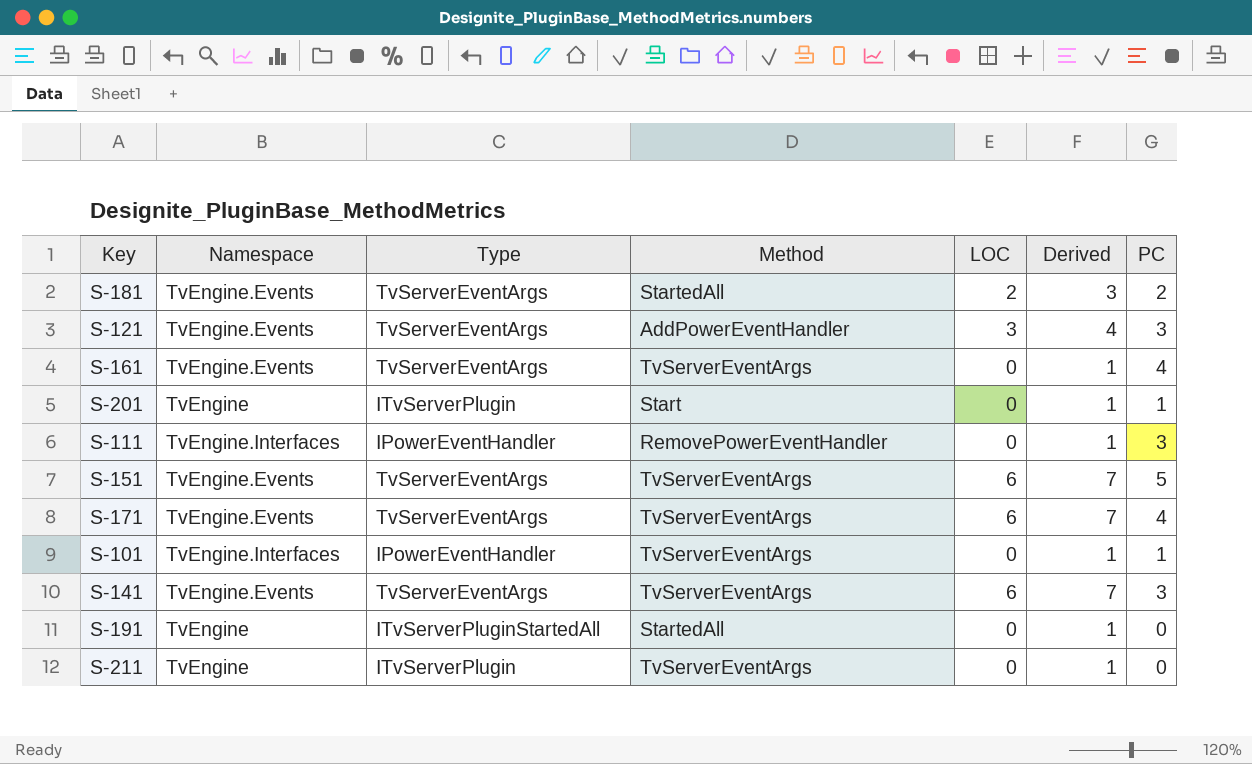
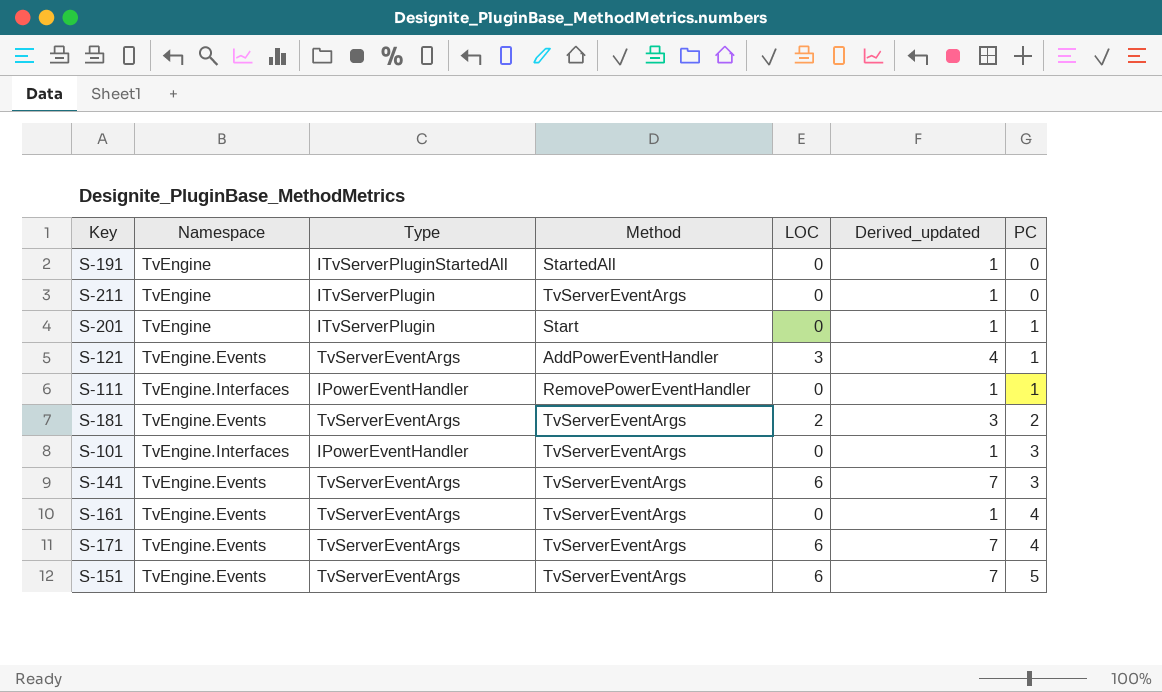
row order: none -> PC ascending
column name: Derived -> Derived_updated
S-121 | PC: 3 -> 1
S-111 | PC: 3 -> 1
S-181 | Method: StartedAll -> TvServerEventArgs
S-101 | PC: 1 -> 3

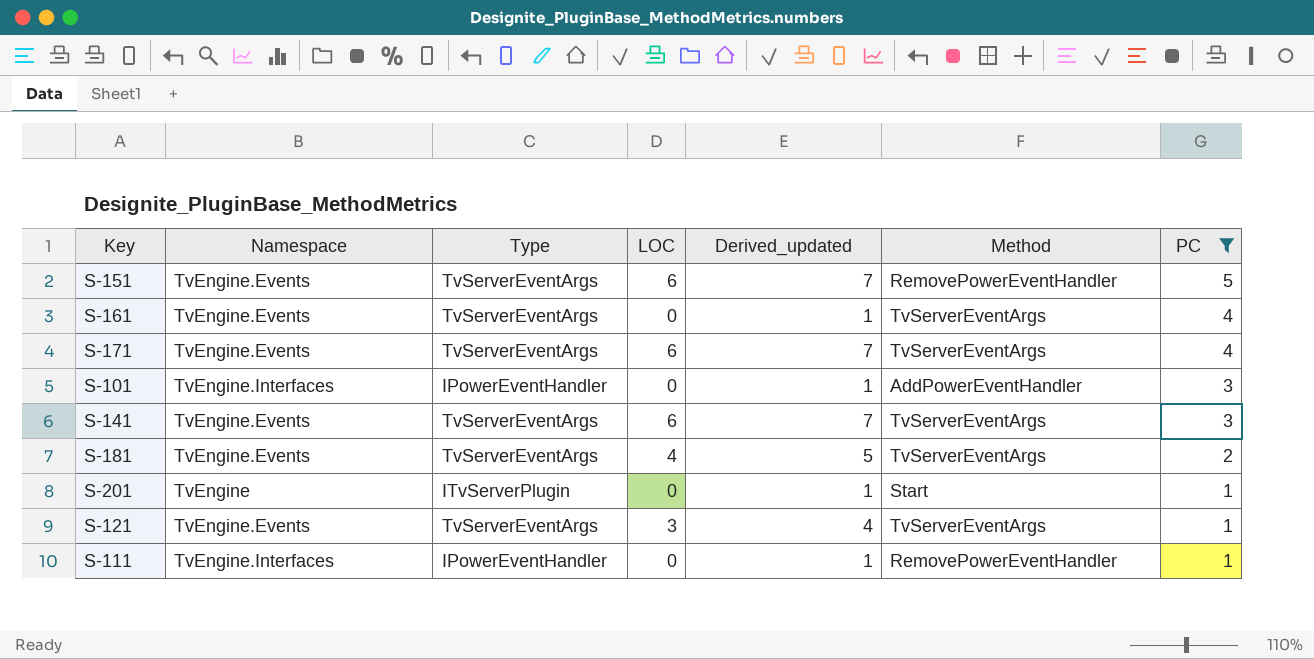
filter: none -> PC != 0
row order: PC ascending -> PC descending
column Method | position: 4 -> 6
S-151 | Method: TvServerEventArgs -> RemovePowerEventHandler
S-101 | Method: TvServerEventArgs -> AddPowerEventHandler
S-181 | LOC: 2 -> 4
S-181 | Derived_updated: 3 -> 5
S-121 | Method: AddPowerEventHandler -> TvServerEventArgs

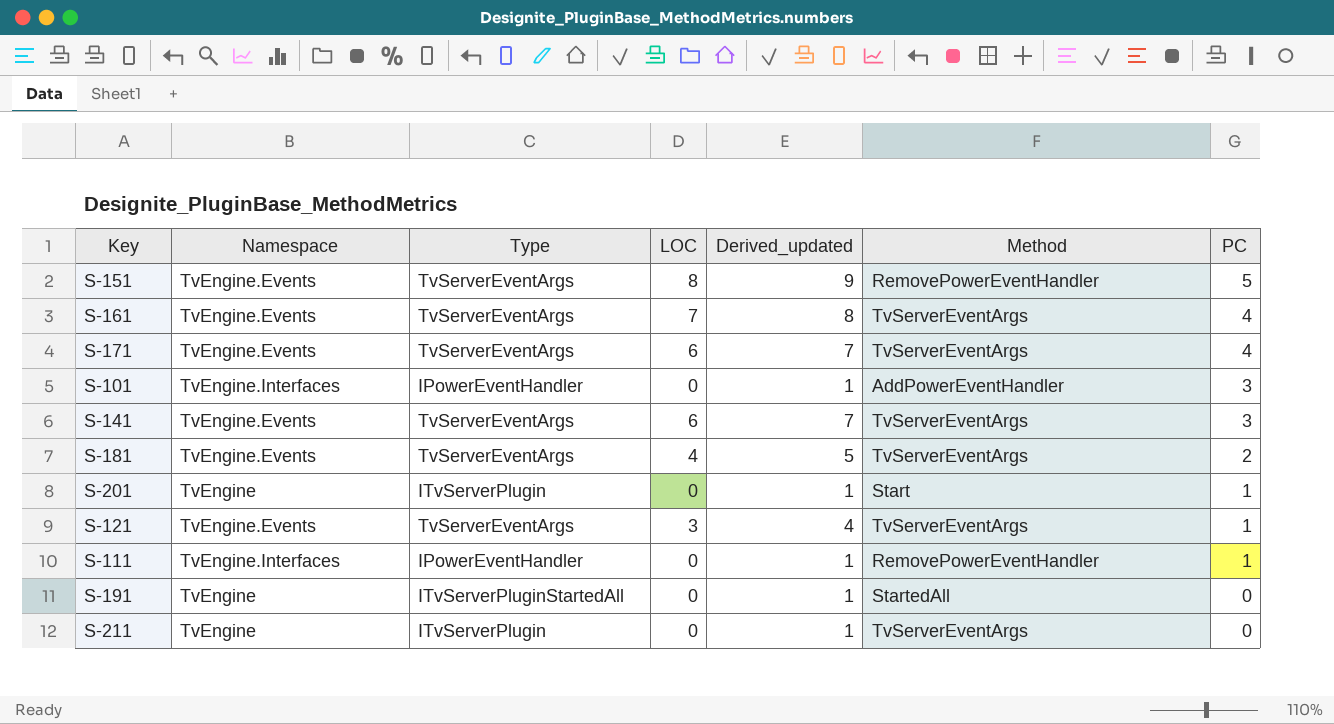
filter: PC != 0 -> none
S-151 | LOC: 6 -> 8
S-151 | Derived_updated: 7 -> 9
S-161 | LOC: 0 -> 7
S-161 | Derived_updated: 1 -> 8

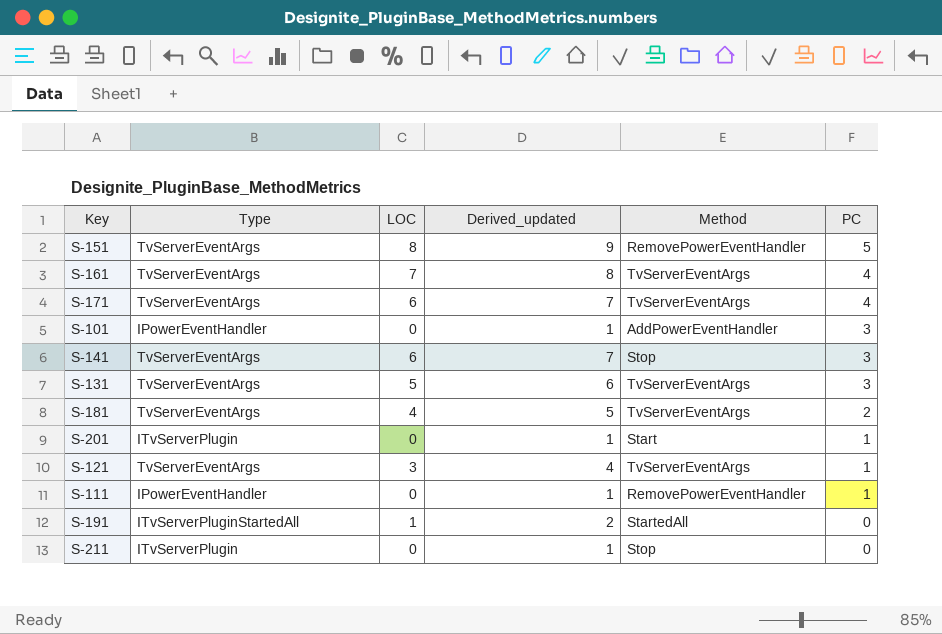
column Namespace | position: 2 -> none
S-141 | Method: TvServerEventArgs -> Stop
row S-131: none -> TvServerEventArgs | 5 | 6 | TvServerEventArgs | 3
S-191 | LOC: 0 -> 1
S-191 | Derived_updated: 1 -> 2
S-211 | Method: TvServerEventArgs -> Stop

